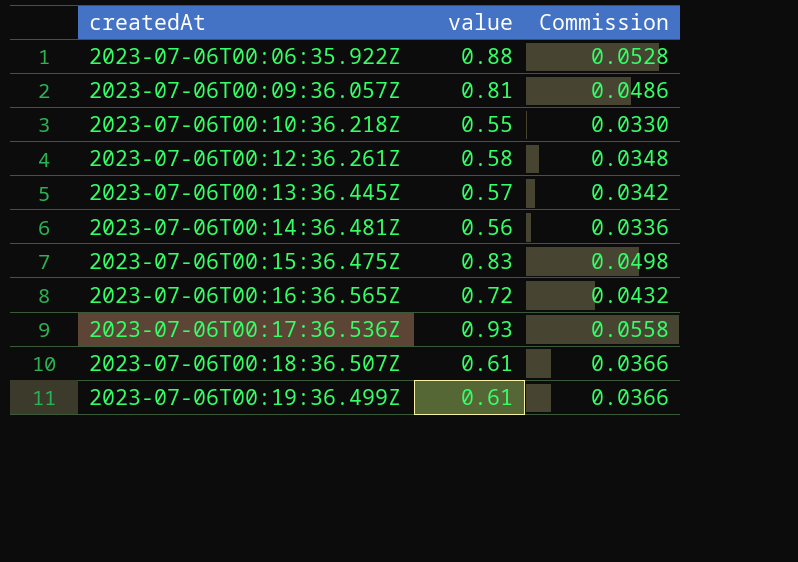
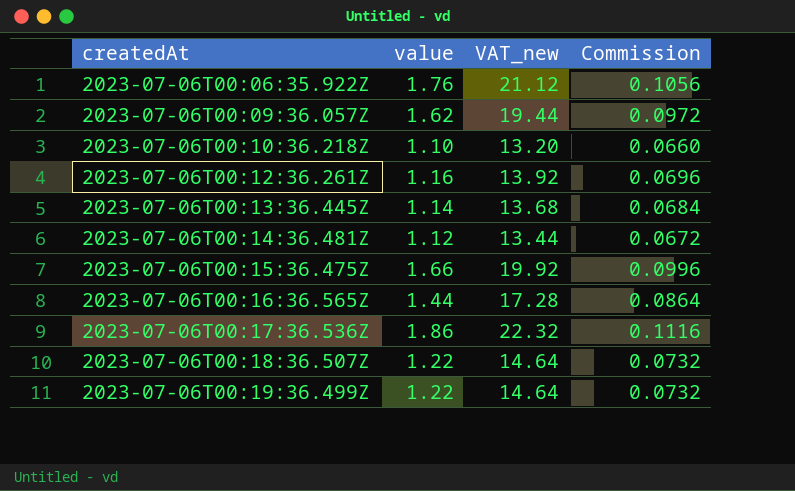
column VAT_new | formula: none -> [value] * 12
2023-07-06T00:06:35.922Z | value: 0.88 -> 1.76
2023-07-06T00:06:35.922Z | Commission: 0.0528 -> 0.1056
2023-07-06T00:09:36.057Z | value: 0.81 -> 1.62
2023-07-06T00:09:36.057Z | Commission: 0.0486 -> 0.0972
2023-07-06T00:10:36.218Z | value: 0.55 -> 1.10
2023-07-06T00:10:36.218Z | Commission: 0.0330 -> 0.0660
2023-07-06T00:12:36.261Z | value: 0.58 -> 1.16
2023-07-06T00:12:36.261Z | Commission: 0.0348 -> 0.0696
2023-07-06T00:13:36.445Z | value: 0.57 -> 1.14
2023-07-06T00:13:36.445Z | Commission: 0.0342 -> 0.0684
2023-07-06T00:14:36.481Z | value: 0.56 -> 1.12
2023-07-06T00:14:36.481Z | Commission: 0.0336 -> 0.0672
2023-07-06T00:15:36.475Z | value: 0.83 -> 1.66
2023-07-06T00:15:36.475Z | Commission: 0.0498 -> 0.0996
2023-07-06T00:16:36.565Z | value: 0.72 -> 1.44
2023-07-06T00:16:36.565Z | Commission: 0.0432 -> 0.0864
2023-07-06T00:17:36.536Z | value: 0.93 -> 1.86
2023-07-06T00:17:36.536Z | Commission: 0.0558 -> 0.1116
2023-07-06T00:18:36.507Z | value: 0.61 -> 1.22
2023-07-06T00:18:36.507Z | Commission: 0.0366 -> 0.0732
2023-07-06T00:19:36.499Z | value: 0.61 -> 1.22
2023-07-06T00:19:36.499Z | Commission: 0.0366 -> 0.0732

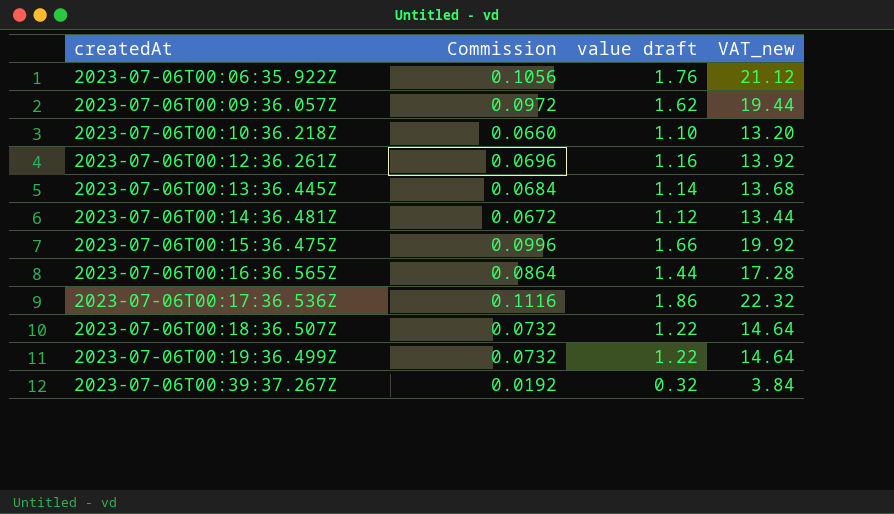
column Commission | position: 4 -> 2
column name: value -> value draft
row 2023-07-06T00:39:37.267Z: none -> 0.0192 | 0.32 | 3.84

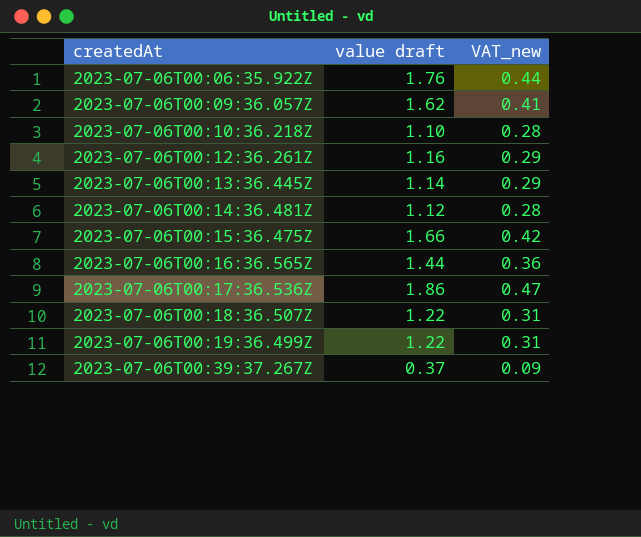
column Commission | formula: [value draft] * 0.06 -> none
column VAT_new | formula: [value draft] * 12 -> [value draft] * 0.25
2023-07-06T00:39:37.267Z | value draft: 0.32 -> 0.37

